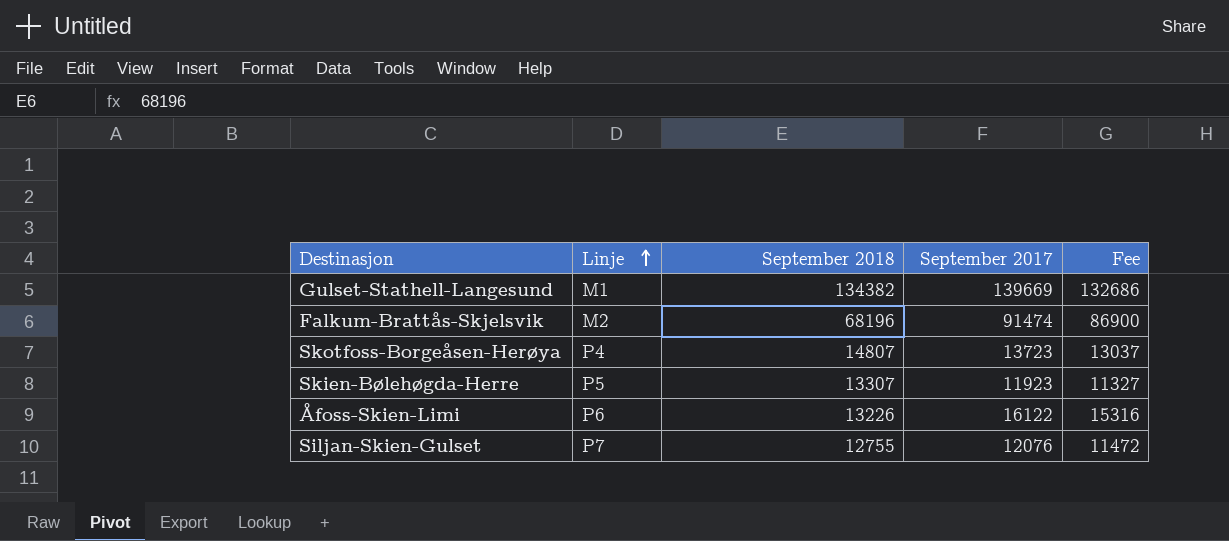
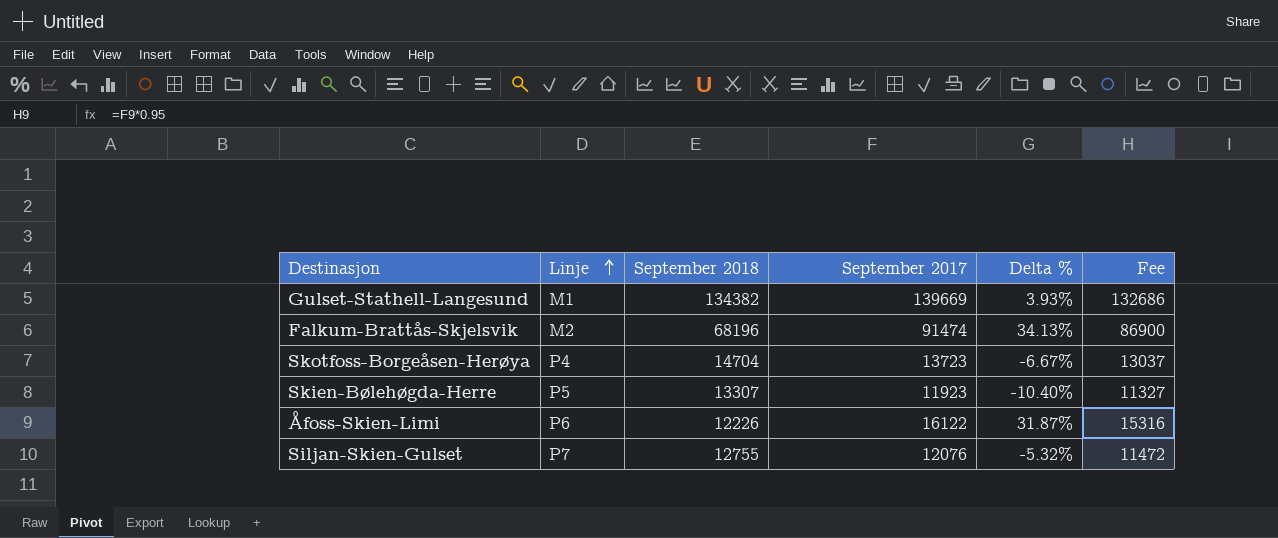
column Delta % | formula: none -> ([September 2017] - [September 2018]) / [September 2018]
Skotfoss-Borgeåsen-Herøya | September 2018: 14807 -> 14704
Åfoss-Skien-Limi | September 2018: 13226 -> 12226

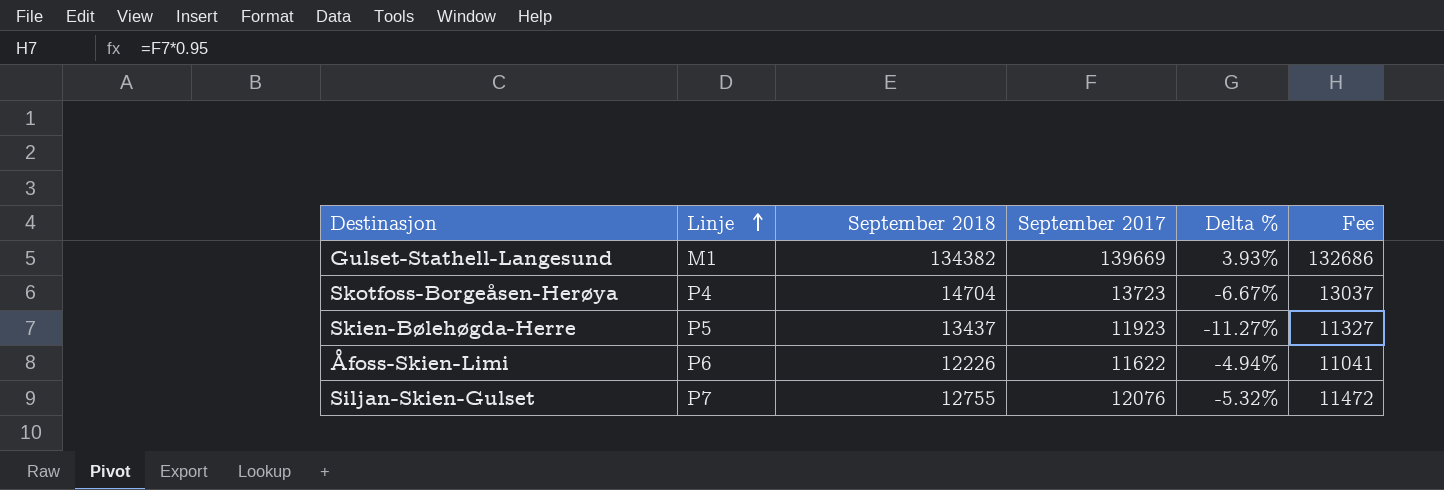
row Falkum-Brattås-Skjelsvik: M2 | 68196 | 91474 | 34.13% | 86900 -> none
Skien-Bølehøgda-Herre | September 2018: 13307 -> 13437
Skien-Bølehøgda-Herre | Delta %: -10.40% -> -11.27%
Åfoss-Skien-Limi | September 2017: 16122 -> 11622
Åfoss-Skien-Limi | Delta %: 31.87% -> -4.94%
Åfoss-Skien-Limi | Fee: 15316 -> 11041

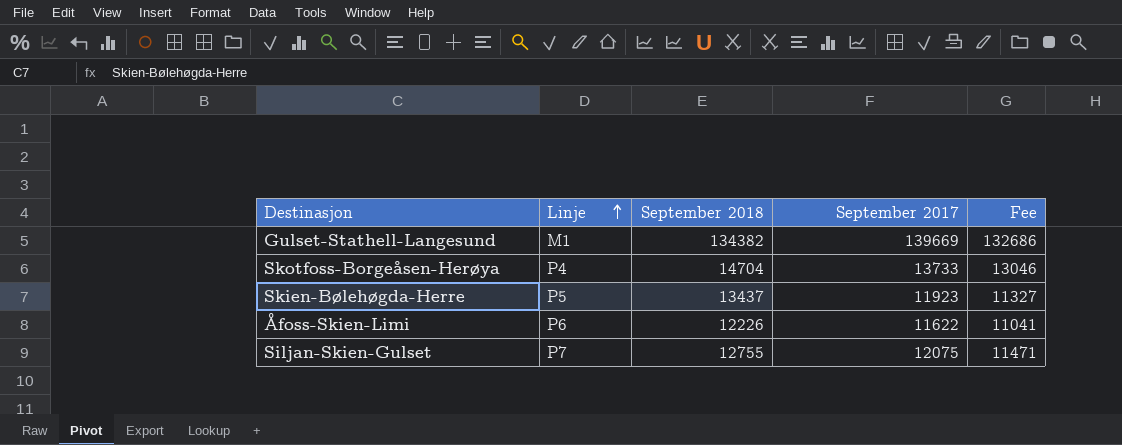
column Delta % | formula: ([September 2017] - [September 2018]) / [September 2018] -> none
Skotfoss-Borgeåsen-Herøya | September 2017: 13723 -> 13733
Skotfoss-Borgeåsen-Herøya | Fee: 13037 -> 13046
Siljan-Skien-Gulset | September 2017: 12076 -> 12075
Siljan-Skien-Gulset | Fee: 11472 -> 11471

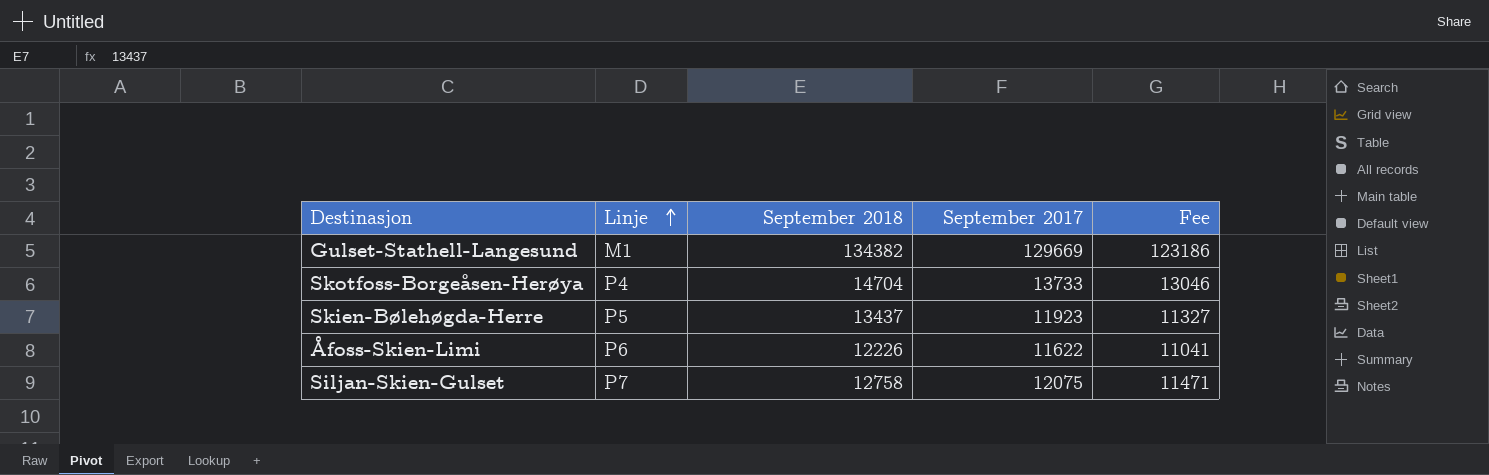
Gulset-Stathell-Langesund | September 2017: 139669 -> 129669
Gulset-Stathell-Langesund | Fee: 132686 -> 123186
Siljan-Skien-Gulset | September 2018: 12755 -> 12758

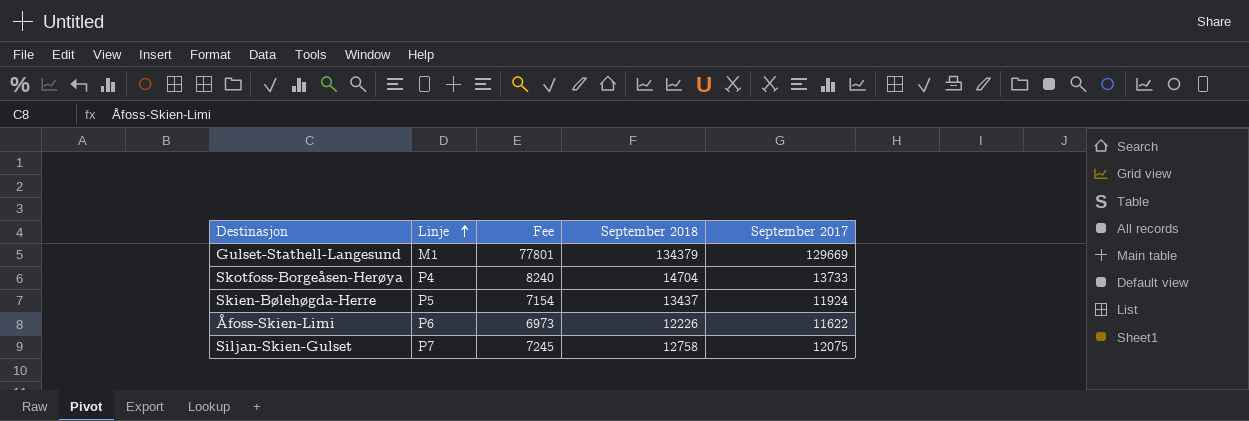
column Fee | formula: [September 2017] * 0.95 -> [September 2017] * 0.6
column Fee | position: 5 -> 3
Gulset-Stathell-Langesund | September 2018: 134382 -> 134379
Skien-Bølehøgda-Herre | September 2017: 11923 -> 11924

